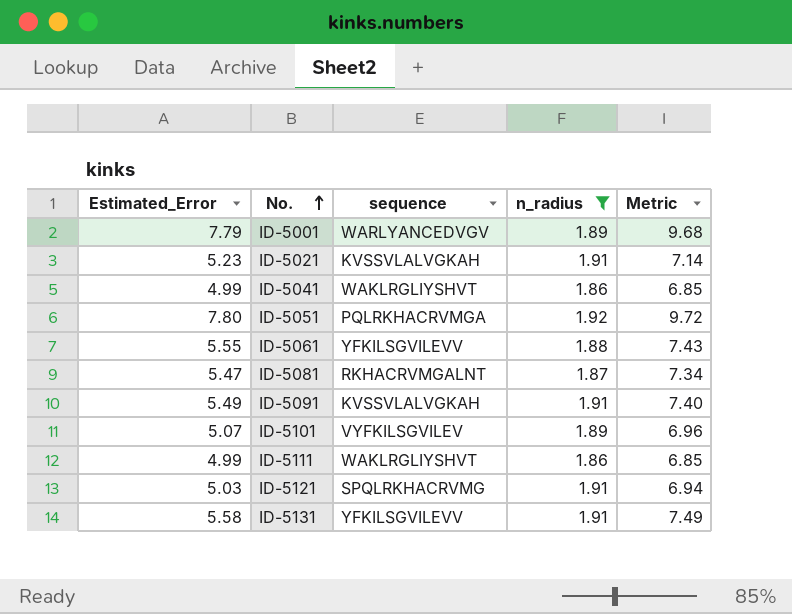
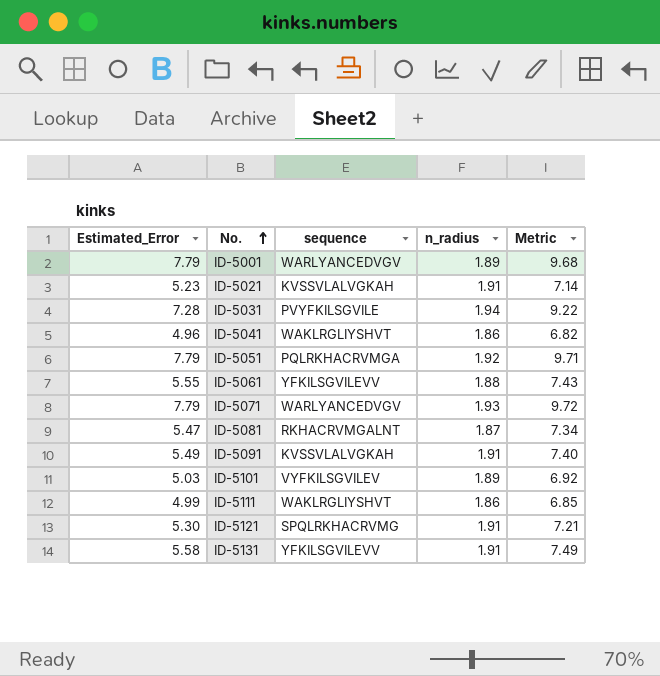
filter: n_radius <= 1.92 -> none
ID-5041 | Estimated_Error: 4.99 -> 4.96
ID-5041 | Metric: 6.85 -> 6.82
ID-5051 | Estimated_Error: 7.80 -> 7.79
ID-5051 | Metric: 9.72 -> 9.71
ID-5101 | Estimated_Error: 5.07 -> 5.03
ID-5101 | Metric: 6.96 -> 6.92
ID-5121 | Estimated_Error: 5.03 -> 5.30
ID-5121 | Metric: 6.94 -> 7.21

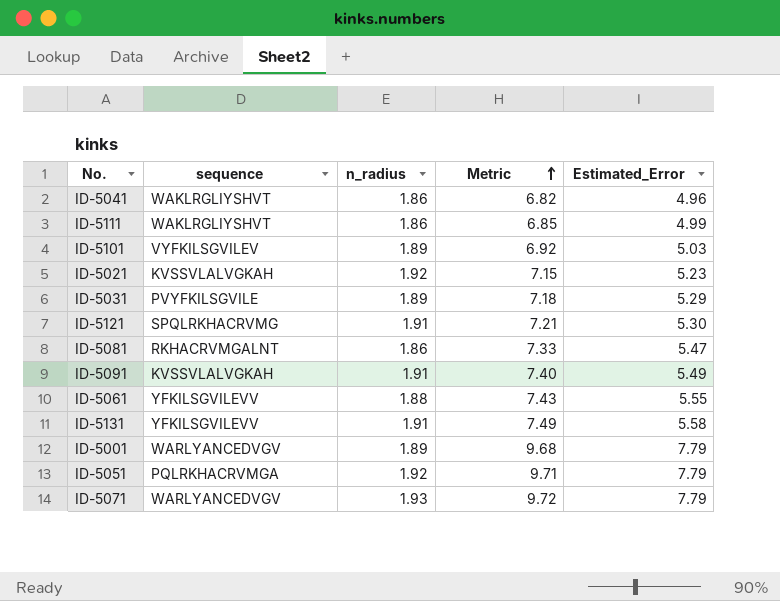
row order: No. ascending -> Metric ascending
column Estimated_Error | position: 1 -> 5
ID-5021 | n_radius: 1.91 -> 1.92
ID-5021 | Metric: 7.14 -> 7.15
ID-5031 | n_radius: 1.94 -> 1.89
ID-5031 | Metric: 9.22 -> 7.18
ID-5031 | Estimated_Error: 7.28 -> 5.29
ID-5081 | n_radius: 1.87 -> 1.86
ID-5081 | Metric: 7.34 -> 7.33

